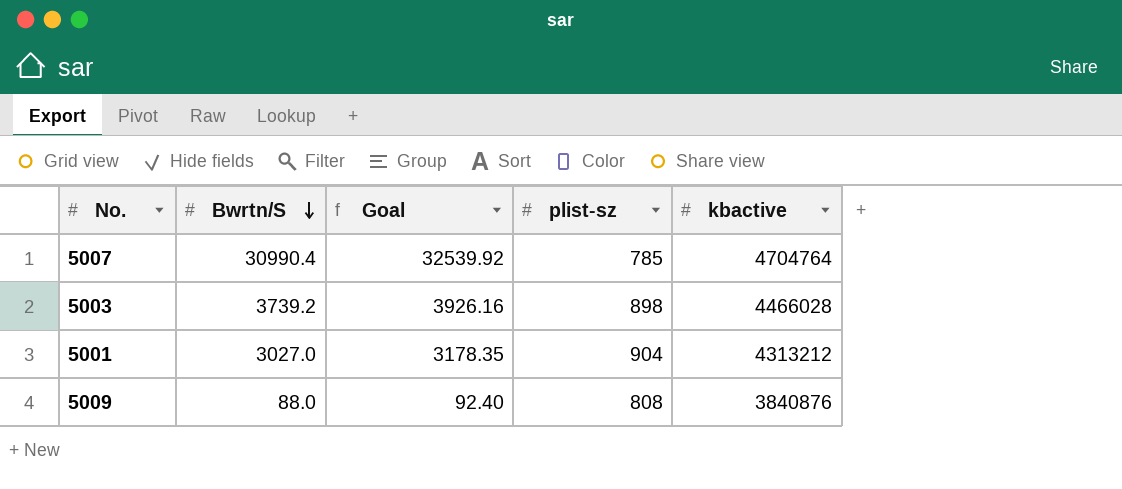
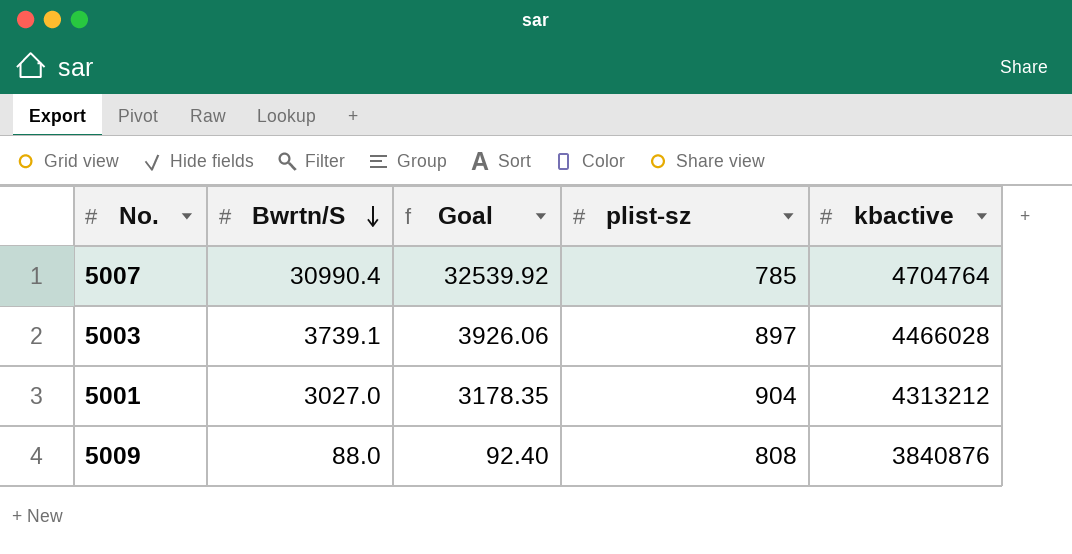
5003 | Bwrtn/S: 3739.2 -> 3739.1
5003 | Goal: 3926.16 -> 3926.06
5003 | plist-sz: 898 -> 897

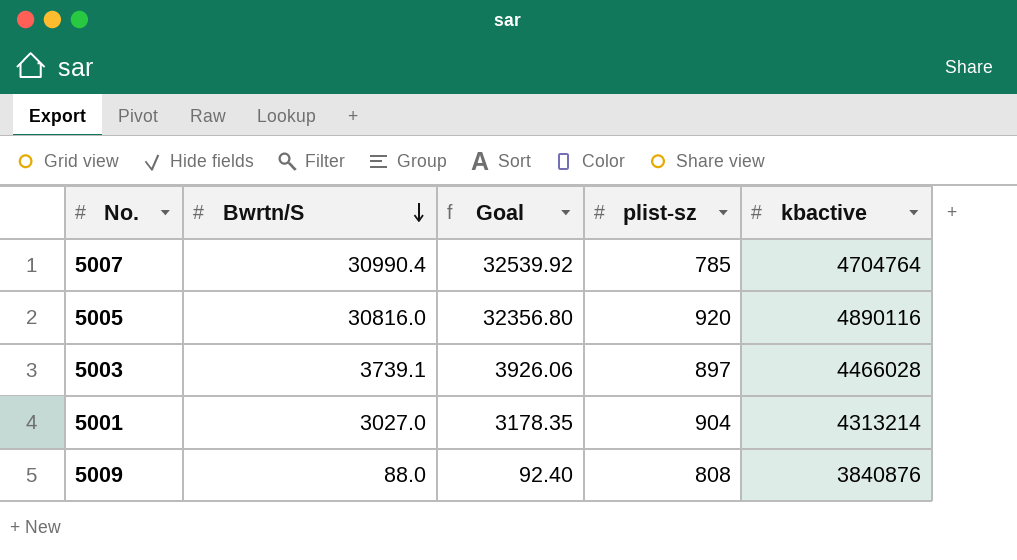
row 5005: none -> 30816.0 | 32356.80 | 920 | 4890116
5001 | kbactive: 4313212 -> 4313214

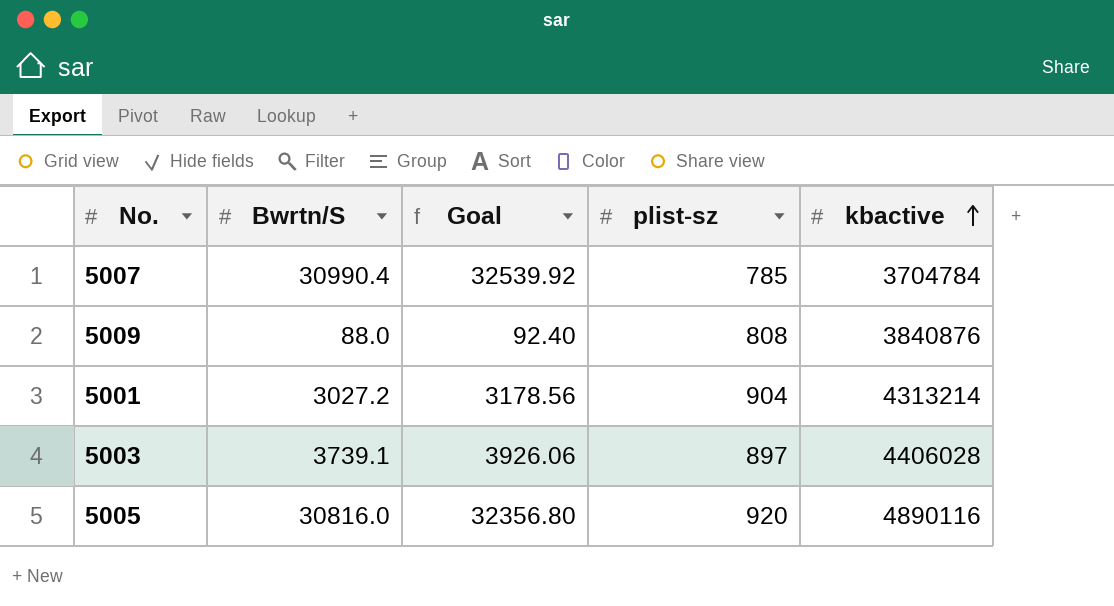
row order: Bwrtn/S descending -> kbactive ascending
5007 | kbactive: 4704764 -> 3704784
5001 | Bwrtn/S: 3027.0 -> 3027.2
5001 | Goal: 3178.35 -> 3178.56
5003 | kbactive: 4466028 -> 4406028

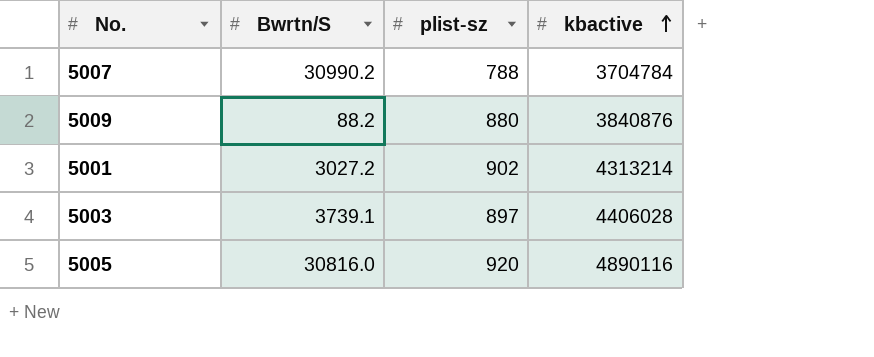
column Goal | formula: [Bwrtn/S] * 1.05 -> none
5007 | Bwrtn/S: 30990.4 -> 30990.2
5007 | plist-sz: 785 -> 788
5009 | Bwrtn/S: 88.0 -> 88.2
5009 | plist-sz: 808 -> 880
5001 | plist-sz: 904 -> 902

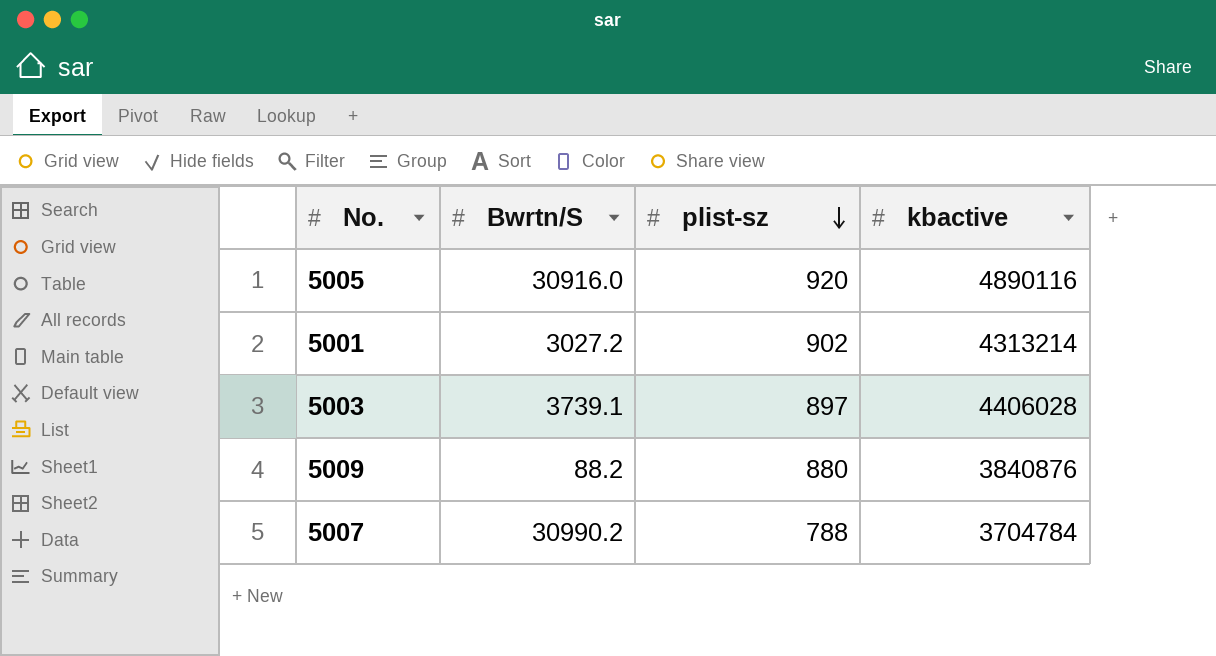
row order: kbactive ascending -> plist-sz descending
5005 | Bwrtn/S: 30816.0 -> 30916.0

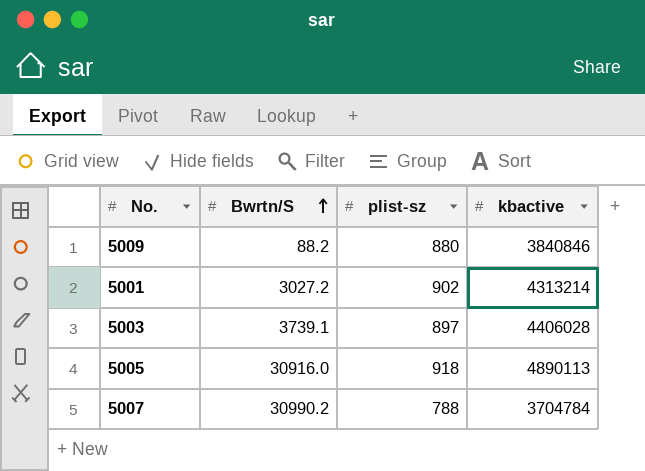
row order: plist-sz descending -> Bwrtn/S ascending
5009 | kbactive: 3840876 -> 3840846
5005 | plist-sz: 920 -> 918
5005 | kbactive: 4890116 -> 4890113

